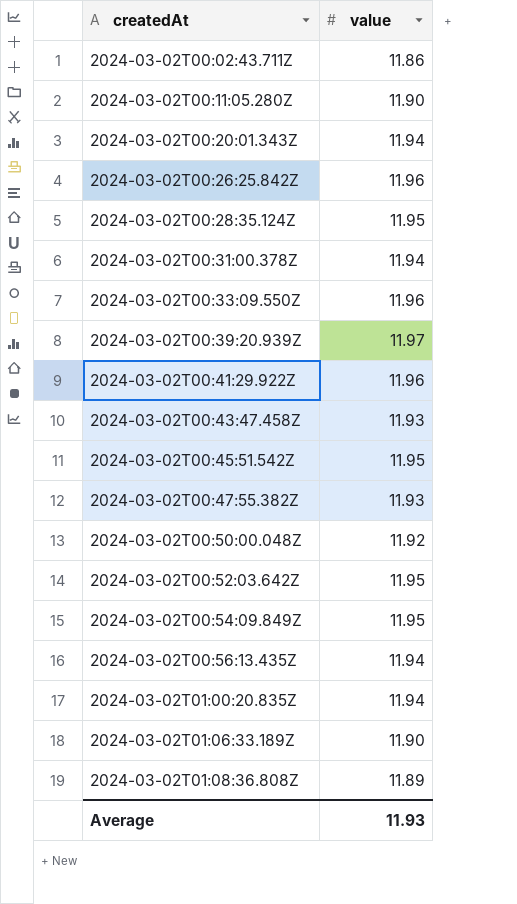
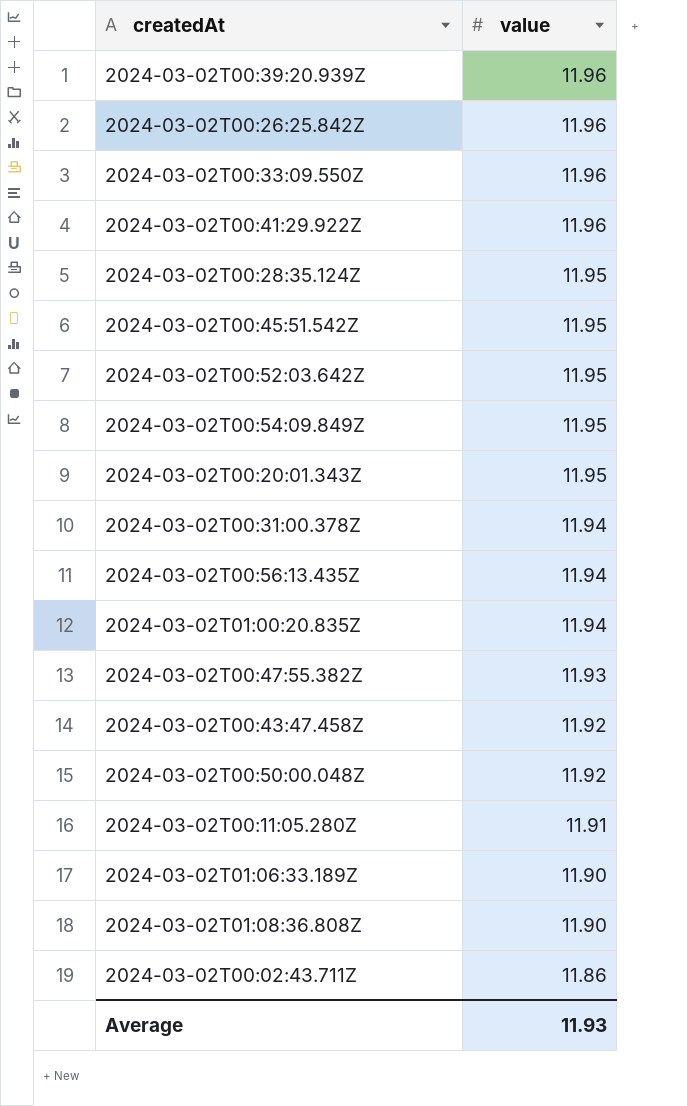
row order: createdAt ascending -> value descending
2024-03-02T00:39:20.939Z | value: 11.97 -> 11.96
2024-03-02T00:20:01.343Z | value: 11.94 -> 11.95
2024-03-02T00:43:47.458Z | value: 11.93 -> 11.92
2024-03-02T00:11:05.280Z | value: 11.90 -> 11.91
2024-03-02T01:08:36.808Z | value: 11.89 -> 11.90

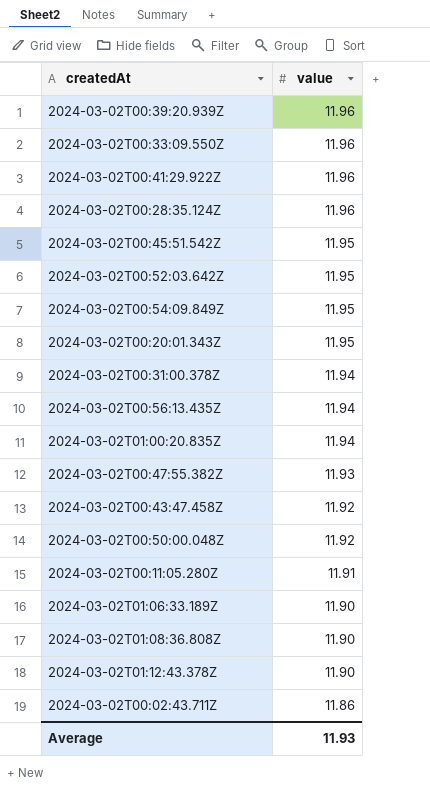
row 2024-03-02T00:26:25.842Z: 11.96 -> none
2024-03-02T00:28:35.124Z | value: 11.95 -> 11.96
row 2024-03-02T01:12:43.378Z: none -> 11.90

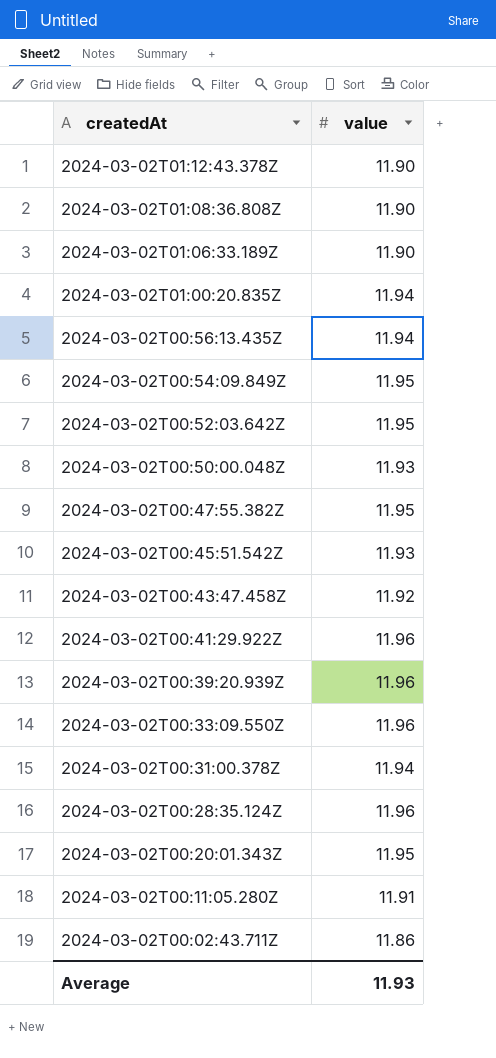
row order: value descending -> createdAt descending
2024-03-02T00:50:00.048Z | value: 11.92 -> 11.93
2024-03-02T00:47:55.382Z | value: 11.93 -> 11.95
2024-03-02T00:45:51.542Z | value: 11.95 -> 11.93

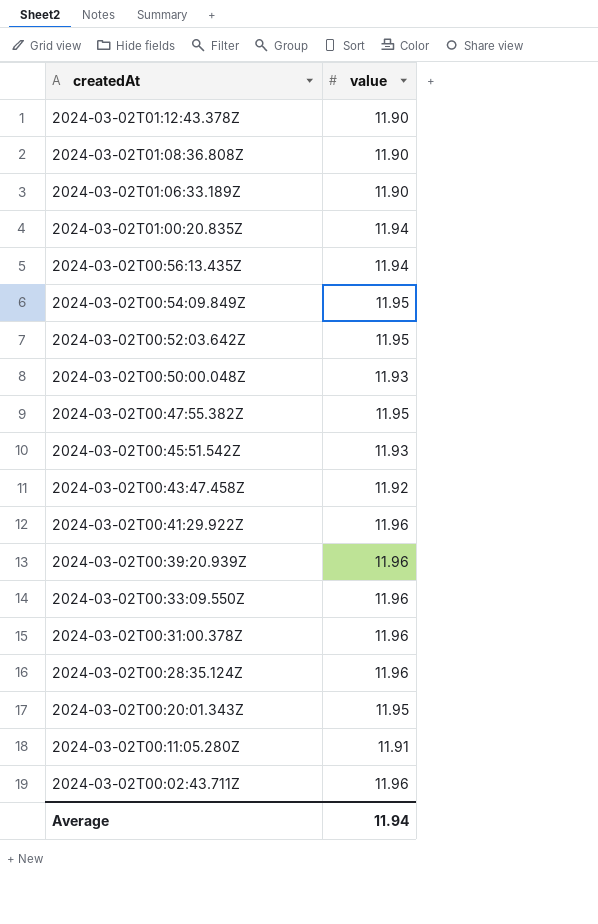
2024-03-02T00:31:00.378Z | value: 11.94 -> 11.96
2024-03-02T00:02:43.711Z | value: 11.86 -> 11.96
Average | value: 11.93 -> 11.94

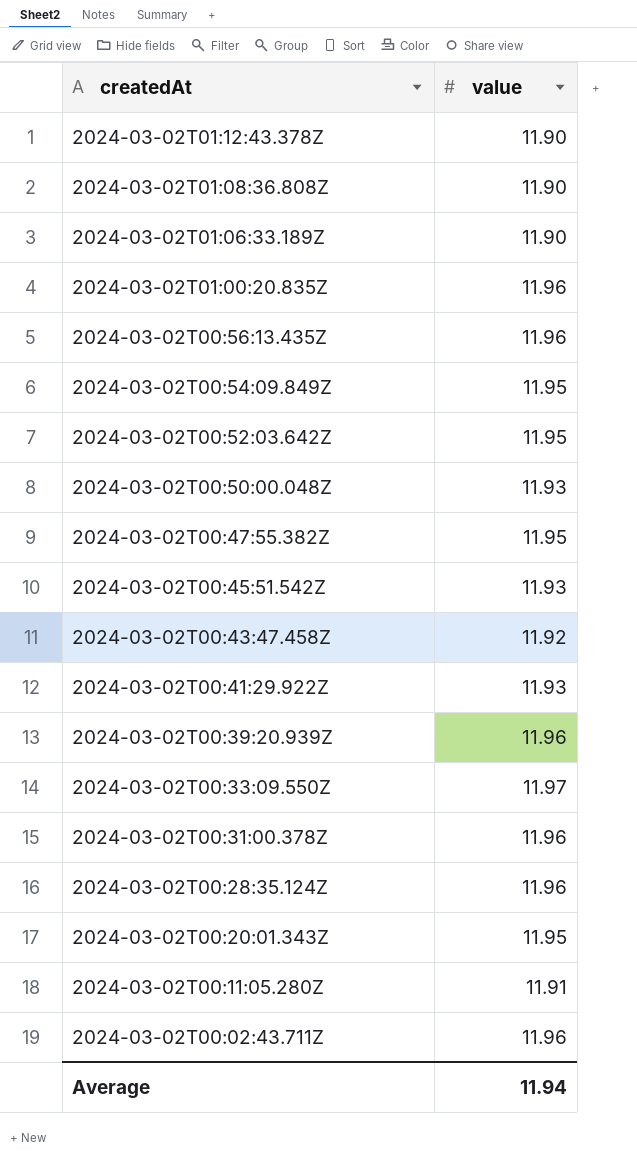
2024-03-02T01:00:20.835Z | value: 11.94 -> 11.96
2024-03-02T00:56:13.435Z | value: 11.94 -> 11.96
2024-03-02T00:41:29.922Z | value: 11.96 -> 11.93
2024-03-02T00:33:09.550Z | value: 11.96 -> 11.97

